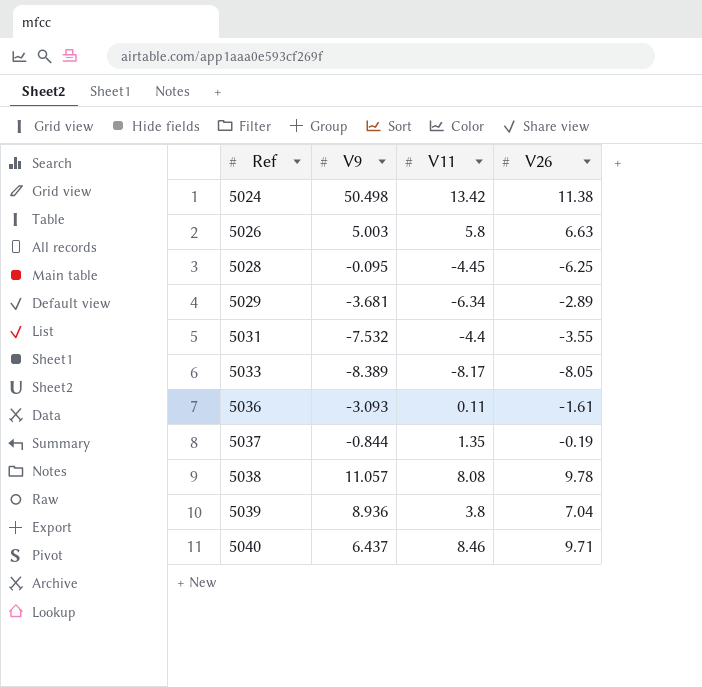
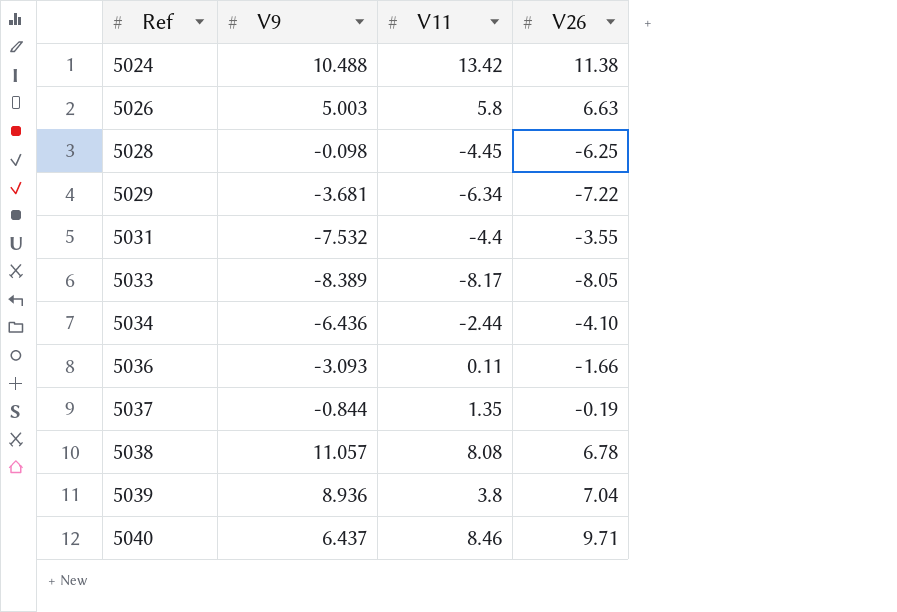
5024 | V9: 50.498 -> 10.488
5028 | V9: -0.095 -> -0.098
5029 | V26: -2.89 -> -7.22
row 5034: none -> -6.436 | -2.44 | -4.10
5036 | V26: -1.61 -> -1.66
5038 | V26: 9.78 -> 6.78

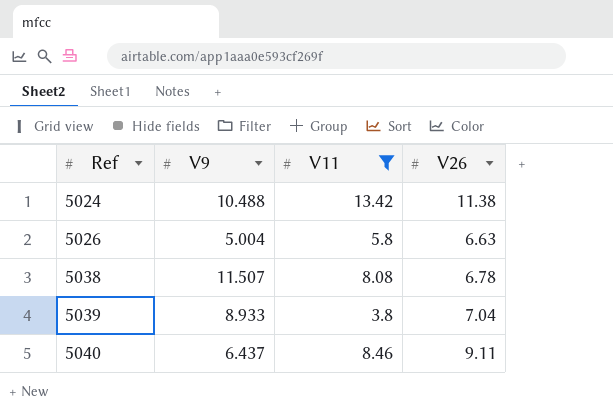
filter: none -> V11 >= 3.8
5026 | V9: 5.003 -> 5.004
5038 | V9: 11.057 -> 11.507
5039 | V9: 8.936 -> 8.933
5040 | V26: 9.71 -> 9.11

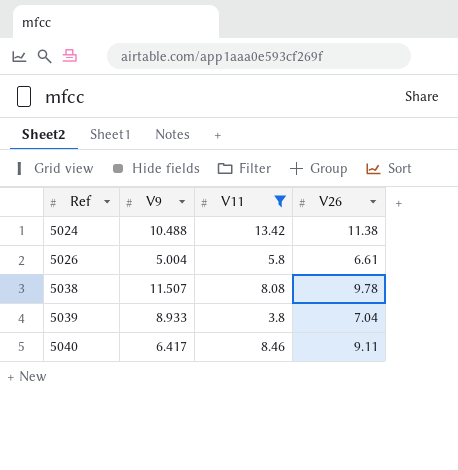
5026 | V26: 6.63 -> 6.61
5038 | V26: 6.78 -> 9.78
5040 | V9: 6.437 -> 6.417

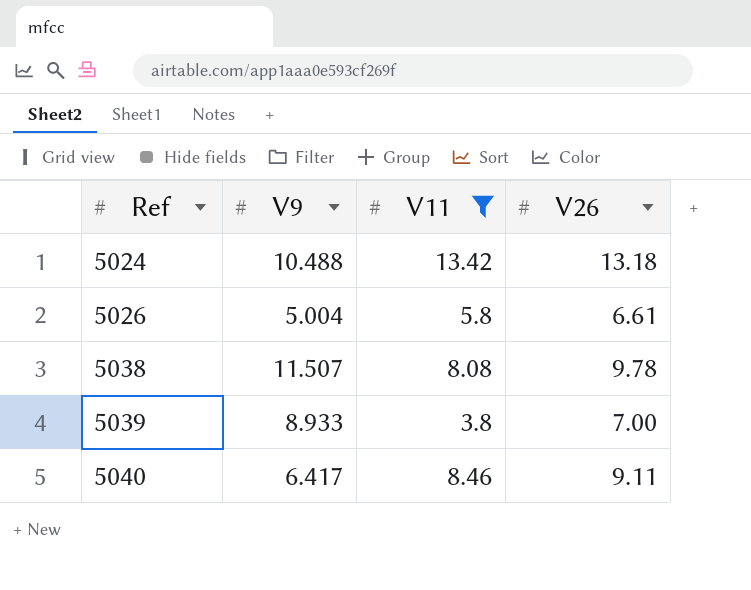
5024 | V26: 11.38 -> 13.18
5039 | V26: 7.04 -> 7.00

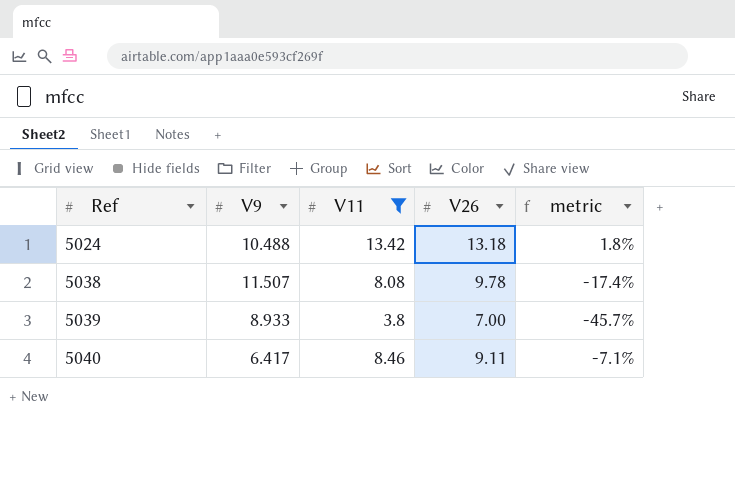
column metric | formula: none -> ([V11] - [V26]) / [V26]
row 5026: 5.004 | 5.8 | 6.61 -> none

